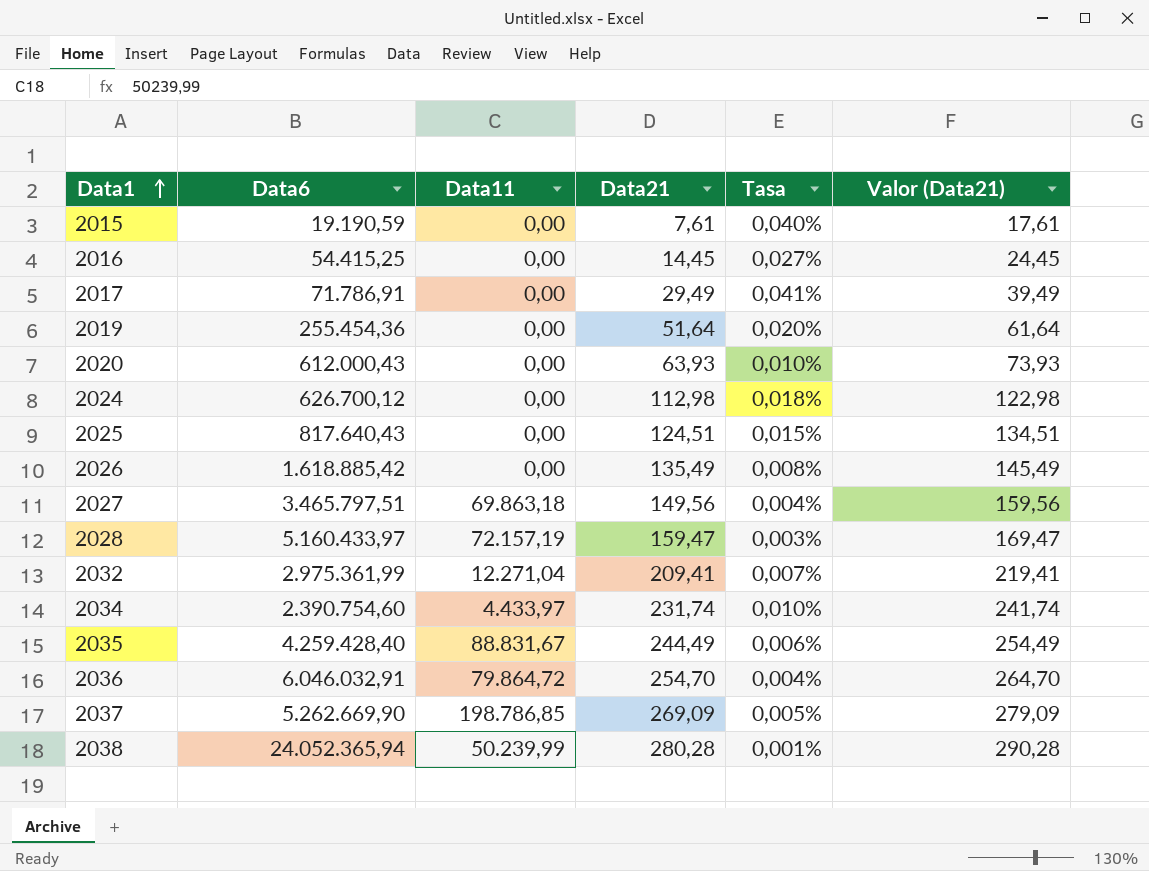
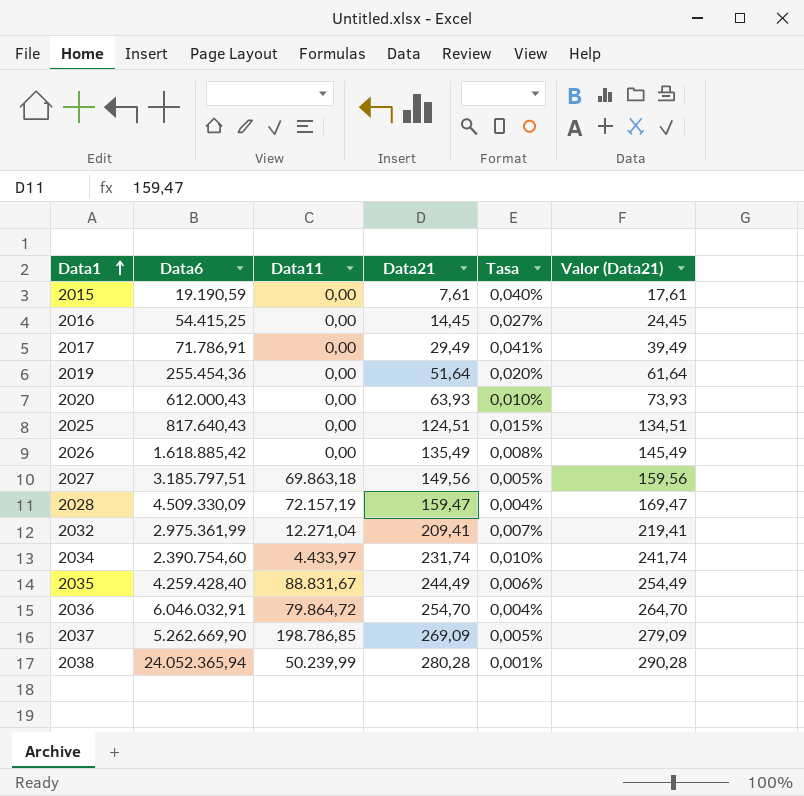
row 2024: 626.700,12 | 0,00 | 112,98 | 0,018% | 122,98 -> none
2027 | Data6: 3.465.797,51 -> 3.185.797,51
2027 | Tasa: 0,004% -> 0,005%
2028 | Data6: 5.160.433,97 -> 4.509.330,09
2028 | Tasa: 0,003% -> 0,004%

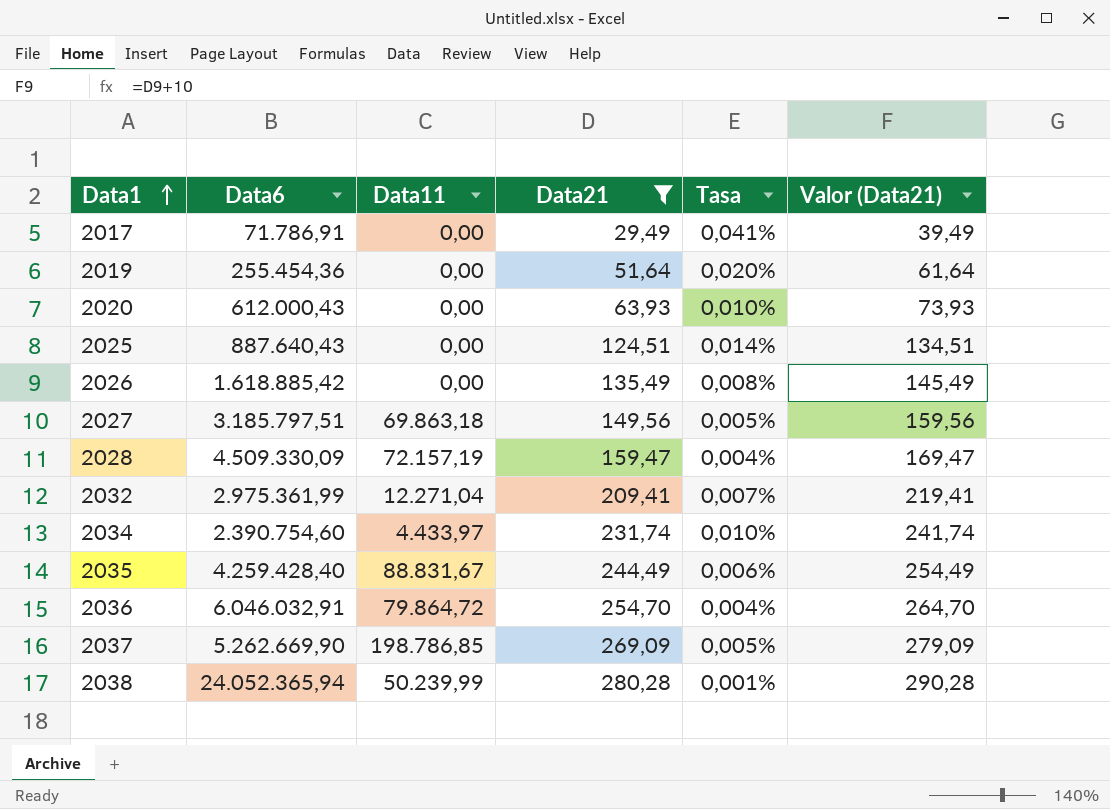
filter: none -> Data21 >= 29,49
2025 | Data6: 817.640,43 -> 887.640,43
2025 | Tasa: 0,015% -> 0,014%

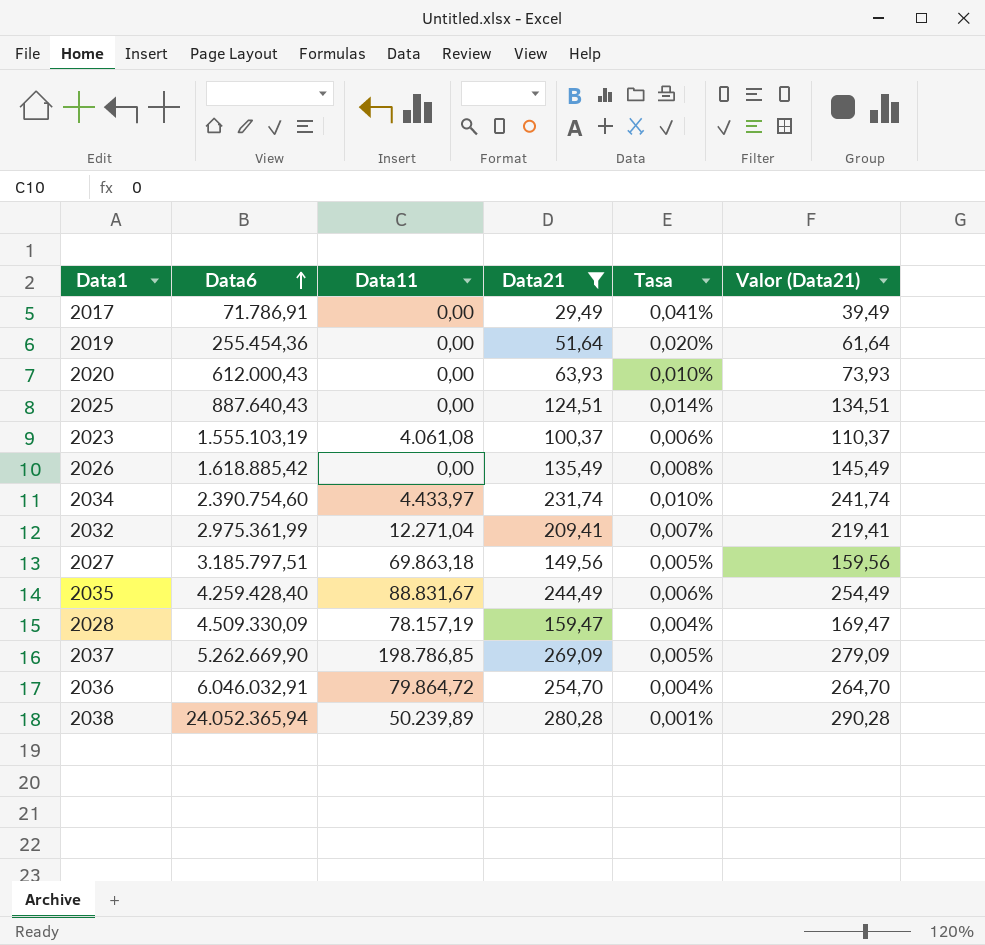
row order: Data1 ascending -> Data6 ascending
row 2023: none -> 1.555.103,19 | 4.061,08 | 100,37 | 0,006% | 110,37
2028 | Data11: 72.157,19 -> 78.157,19
2038 | Data11: 50.239,99 -> 50.239,89

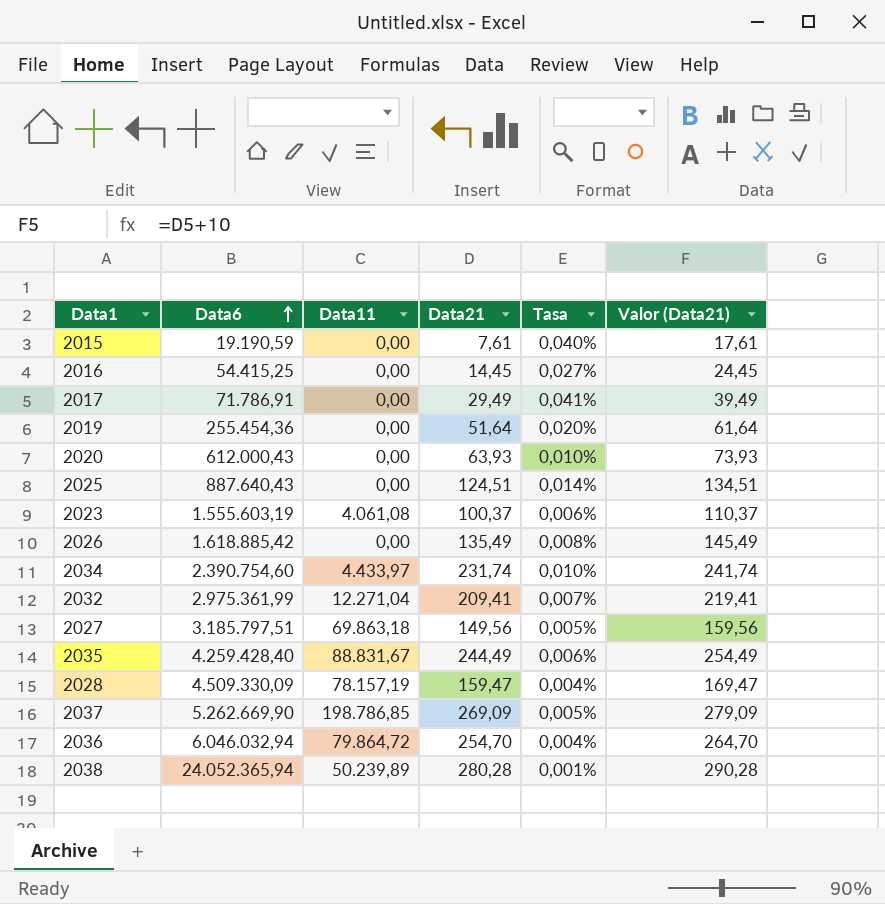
filter: Data21 >= 29,49 -> none
2023 | Data6: 1.555.103,19 -> 1.555.603,19
2036 | Data6: 6.046.032,91 -> 6.046.032,94

